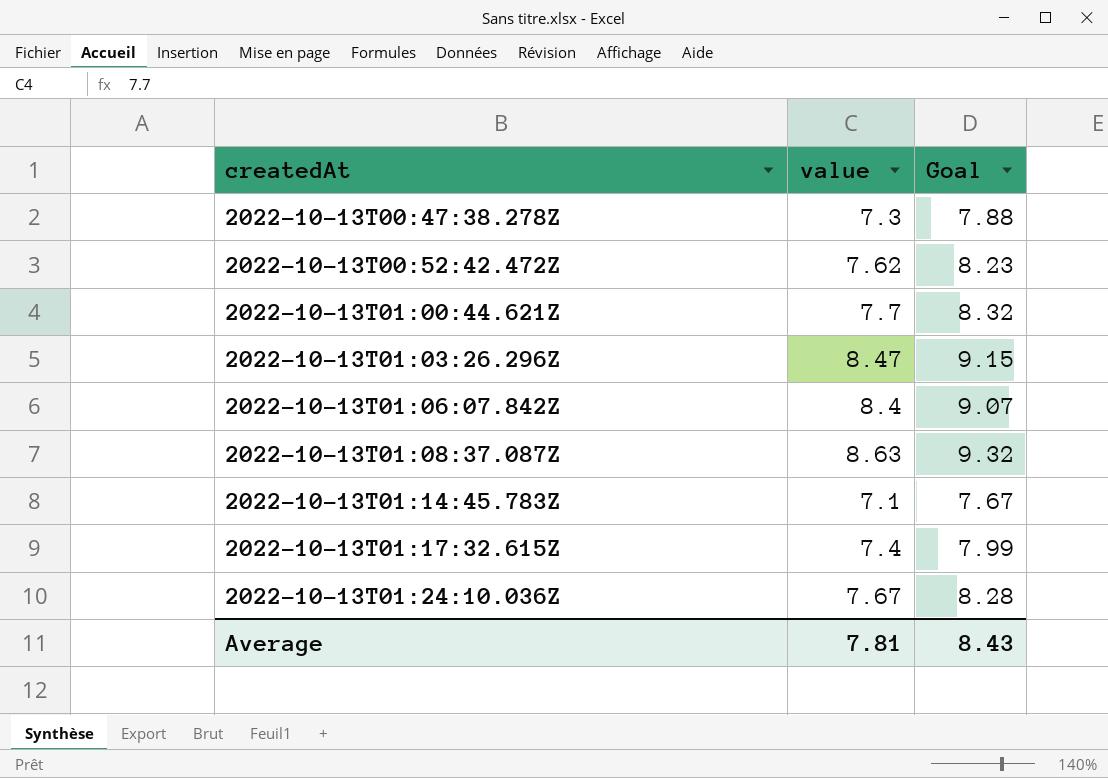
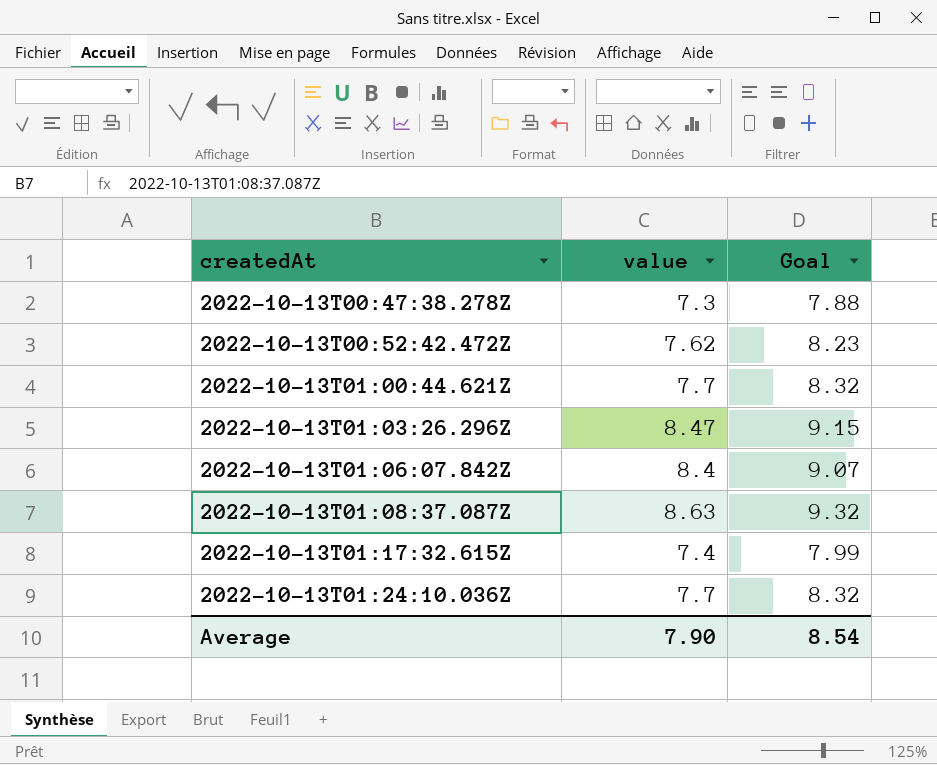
row 2022-10-13T01:14:45.783Z: 7.1 | 7.67 -> none
2022-10-13T01:24:10.036Z | value: 7.67 -> 7.7
2022-10-13T01:24:10.036Z | Goal: 8.28 -> 8.32
Average | value: 7.81 -> 7.90
Average | Goal: 8.43 -> 8.54

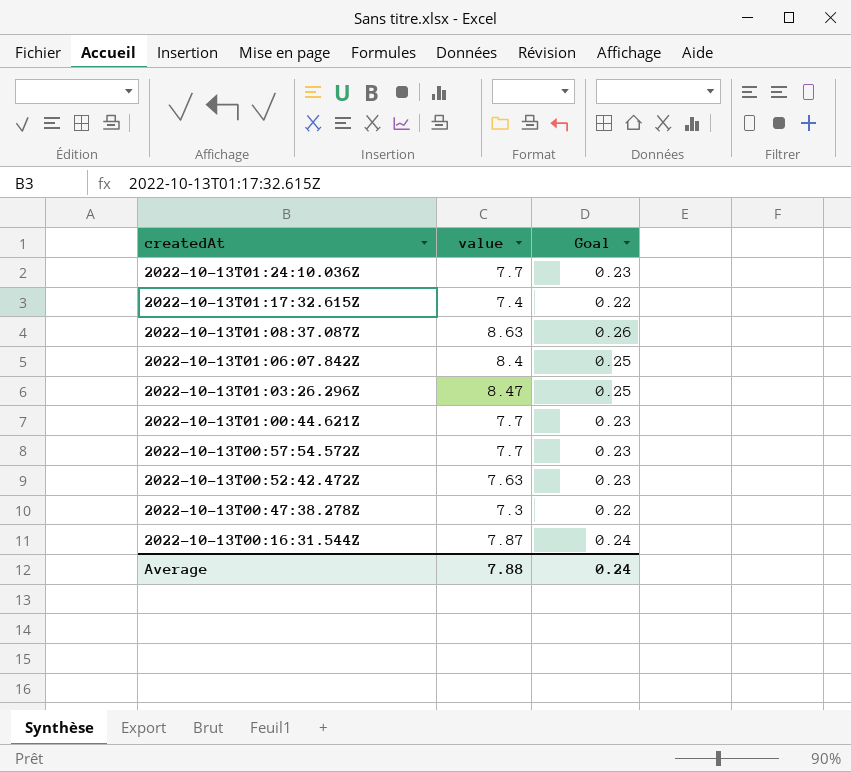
row order: createdAt ascending -> createdAt descending
column Goal | formula: [value] * 1.08 -> [value] * 0.03
row 2022-10-13T00:57:54.572Z: none -> 7.7 | 0.23
2022-10-13T00:52:42.472Z | value: 7.62 -> 7.63
row 2022-10-13T00:16:31.544Z: none -> 7.87 | 0.24
Average | value: 7.90 -> 7.88
Average | Goal: 8.54 -> 0.24

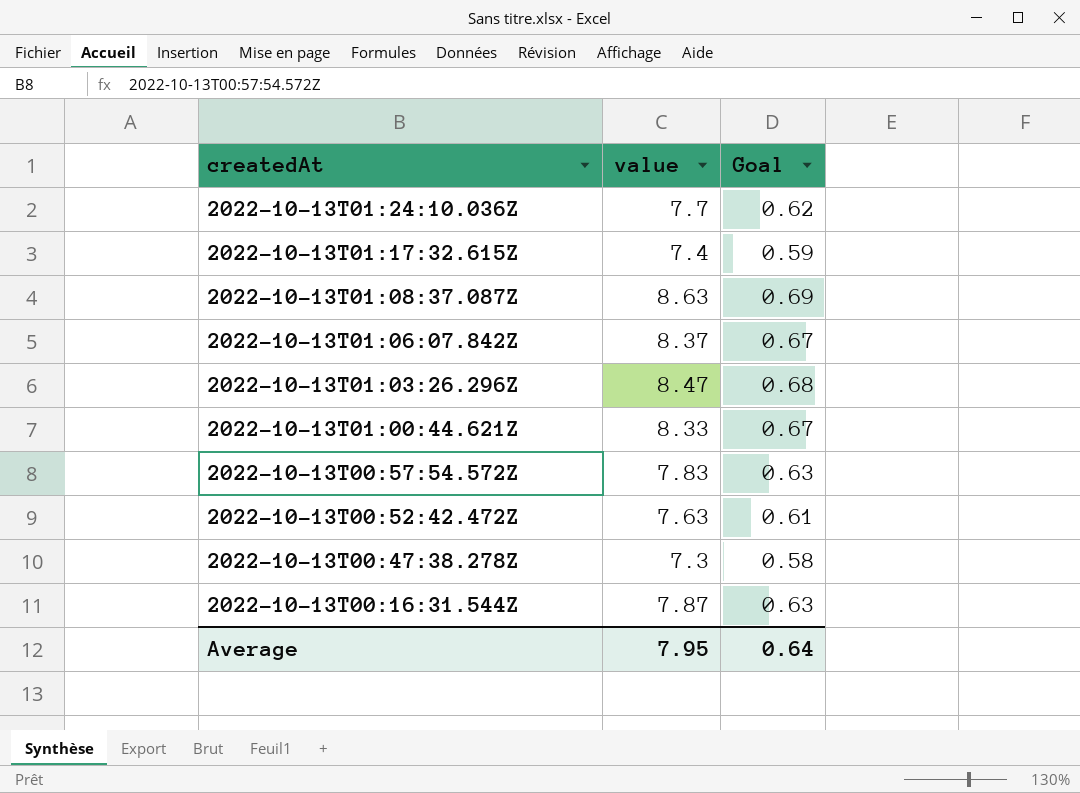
column Goal | formula: [value] * 0.03 -> [value] * 0.08
2022-10-13T01:06:07.842Z | value: 8.4 -> 8.37
2022-10-13T01:00:44.621Z | value: 7.7 -> 8.33
2022-10-13T00:57:54.572Z | value: 7.7 -> 7.83
Average | value: 7.88 -> 7.95
Average | Goal: 0.24 -> 0.64

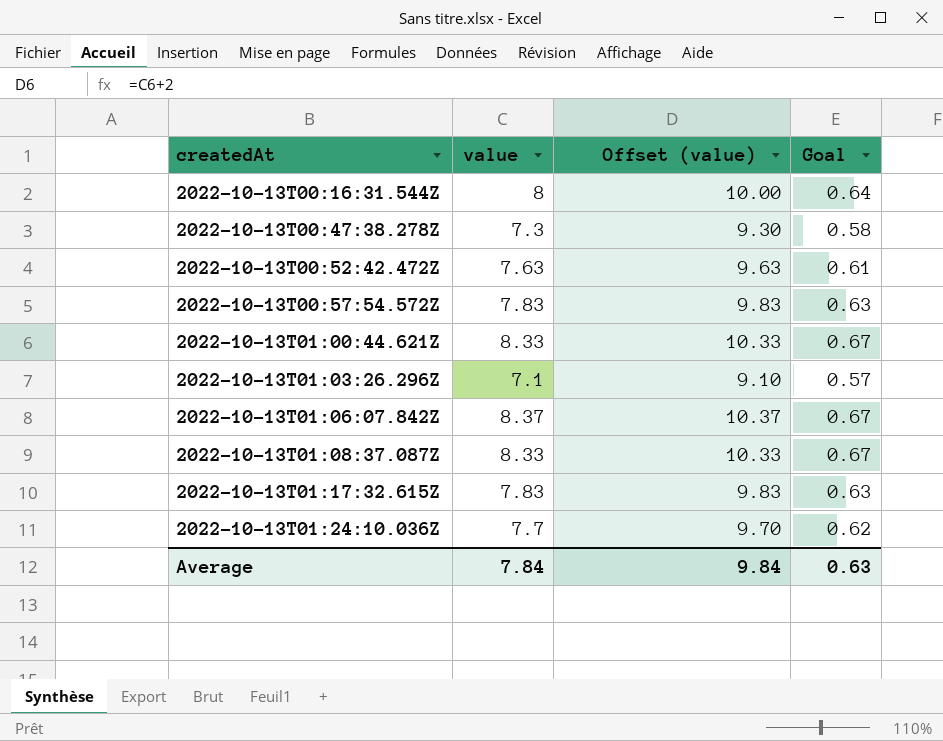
row order: createdAt descending -> createdAt ascending
column Offset (value) | formula: none -> [value] + 2
2022-10-13T00:16:31.544Z | value: 7.87 -> 8
2022-10-13T00:16:31.544Z | Goal: 0.63 -> 0.64
2022-10-13T01:03:26.296Z | value: 8.47 -> 7.1
2022-10-13T01:03:26.296Z | Goal: 0.68 -> 0.57
2022-10-13T01:08:37.087Z | value: 8.63 -> 8.33
2022-10-13T01:08:37.087Z | Goal: 0.69 -> 0.67
2022-10-13T01:17:32.615Z | value: 7.4 -> 7.83
2022-10-13T01:17:32.615Z | Goal: 0.59 -> 0.63
Average | value: 7.95 -> 7.84
Average | Goal: 0.64 -> 0.63

